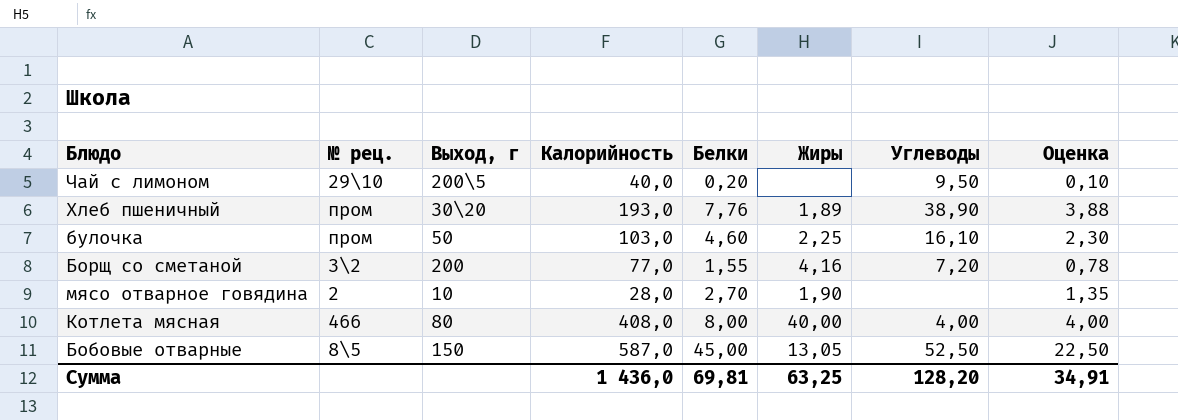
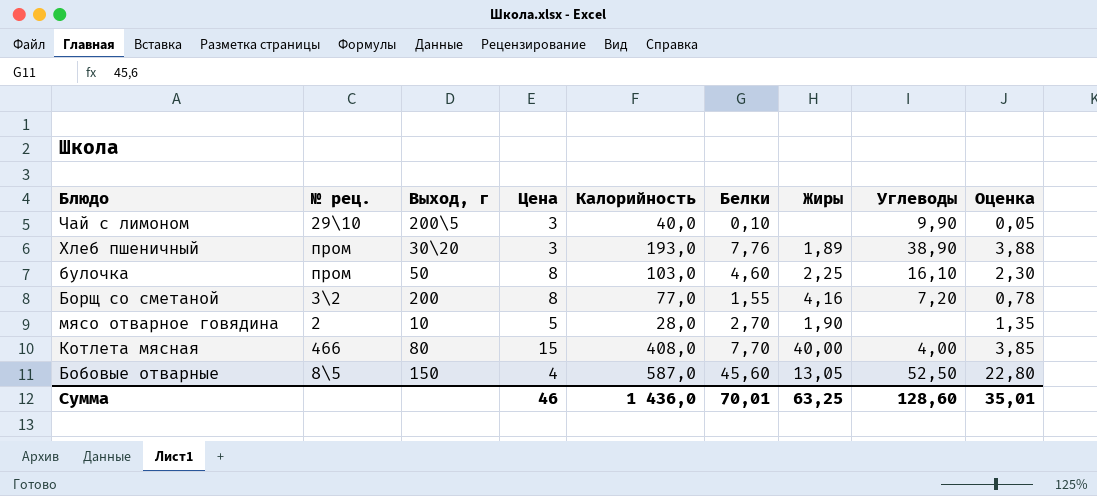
column Цена | position: none -> 4
Чай с лимоном | Белки: 0,20 -> 0,10
Чай с лимоном | Углеводы: 9,50 -> 9,90
Чай с лимоном | Оценка: 0,10 -> 0,05
Котлета мясная | Белки: 8,00 -> 7,70
Котлета мясная | Оценка: 4,00 -> 3,85
Бобовые отварные | Белки: 45,00 -> 45,60
Бобовые отварные | Оценка: 22,50 -> 22,80
Сумма | Белки: 69,81 -> 70,01
Сумма | Углеводы: 128,20 -> 128,60
Сумма | Оценка: 34,91 -> 35,01

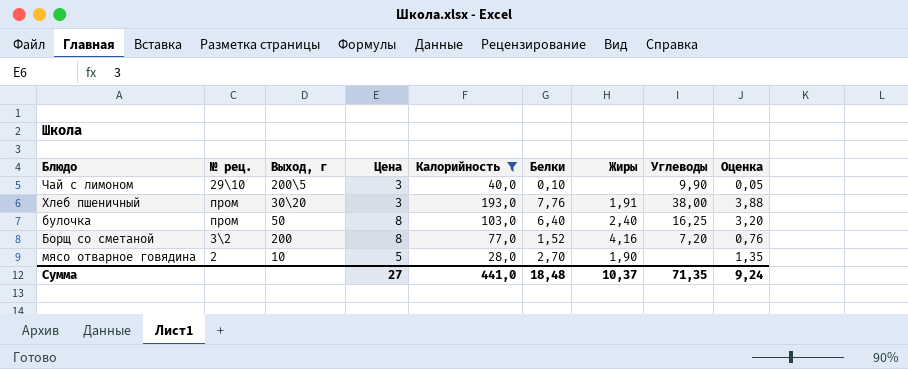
filter: none -> Калорийность <= 193,0
Хлеб пшеничный | Жиры: 1,89 -> 1,91
Хлеб пшеничный | Углеводы: 38,90 -> 38,00
булочка | Белки: 4,60 -> 6,40
булочка | Жиры: 2,25 -> 2,40
булочка | Углеводы: 16,10 -> 16,25
булочка | Оценка: 2,30 -> 3,20
Борщ со сметаной | Белки: 1,55 -> 1,52
Борщ со сметаной | Оценка: 0,78 -> 0,76
Сумма | Цена: 46 -> 27
Сумма | Калорийность: 1 436,0 -> 441,0
Сумма | Белки: 70,01 -> 18,48
Сумма | Жиры: 63,25 -> 10,37
Сумма | Углеводы: 128,60 -> 71,35
Сумма | Оценка: 35,01 -> 9,24

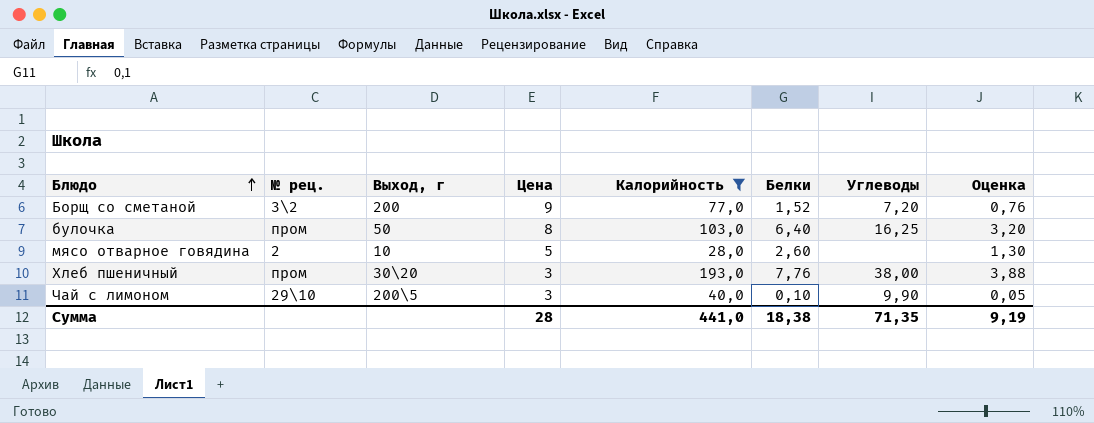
row order: none -> Блюдо ascending
column Жиры | position: 7 -> none
Борщ со сметаной | Цена: 8 -> 9
мясо отварное говядина | Белки: 2,70 -> 2,60
мясо отварное говядина | Оценка: 1,35 -> 1,30
Сумма | Цена: 27 -> 28
Сумма | Белки: 18,48 -> 18,38
Сумма | Оценка: 9,24 -> 9,19

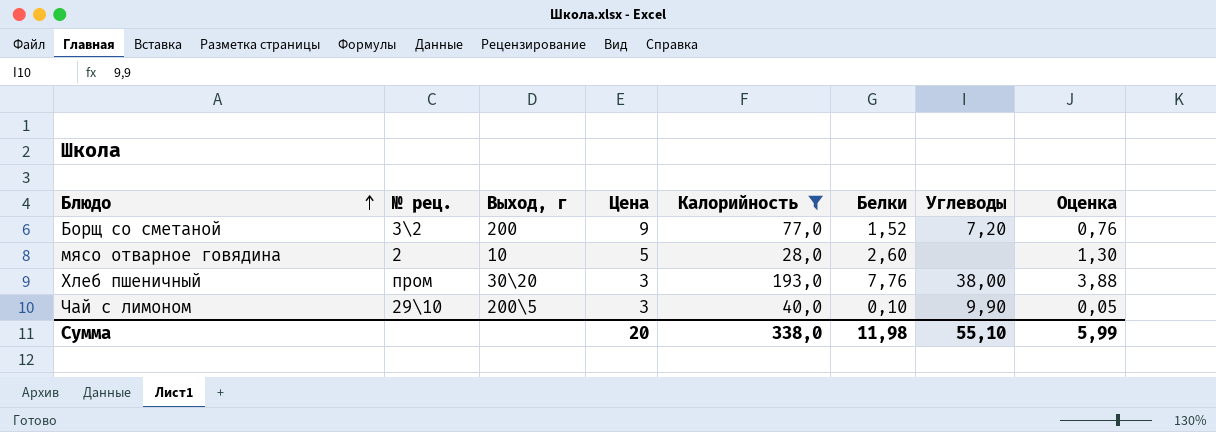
row булочка: пром | 50 | 8 | 103,0 | 6,40 | 16,25 | 3,20 -> none
Сумма | Цена: 28 -> 20
Сумма | Калорийность: 441,0 -> 338,0
Сумма | Белки: 18,38 -> 11,98
Сумма | Углеводы: 71,35 -> 55,10
Сумма | Оценка: 9,19 -> 5,99

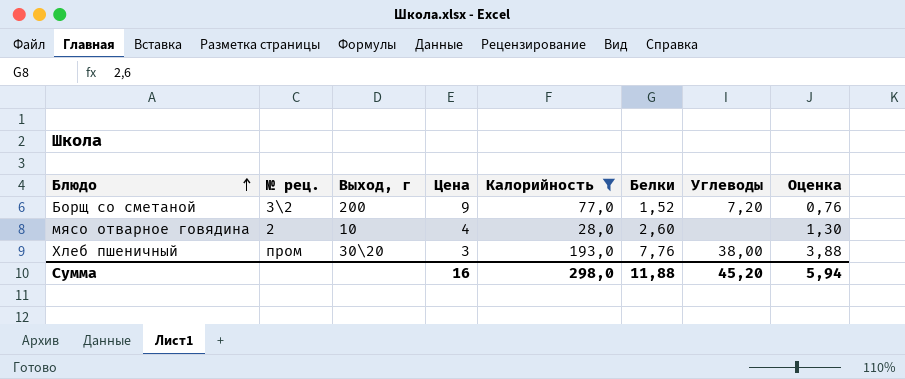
row Чай с лимоном: 29\10 | 200\5 | 3 | 40,0 | 0,10 | 9,90 | 0,05 -> none
мясо отварное говядина | Цена: 5 -> 4
Сумма | Цена: 20 -> 16
Сумма | Калорийность: 338,0 -> 298,0
Сумма | Белки: 11,98 -> 11,88
Сумма | Углеводы: 55,10 -> 45,20
Сумма | Оценка: 5,99 -> 5,94

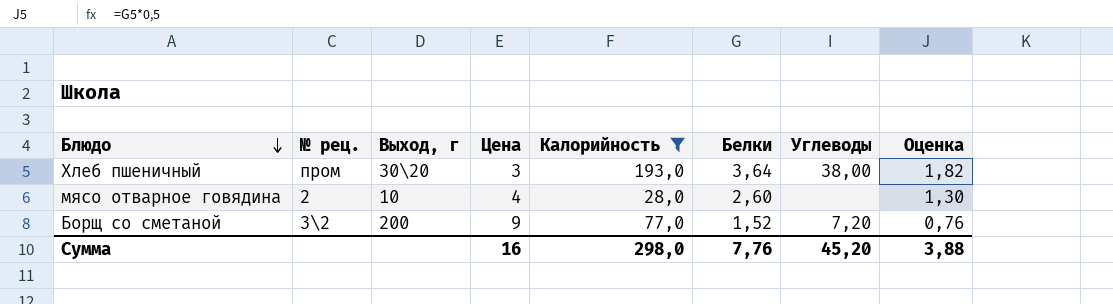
row order: Блюдо ascending -> Блюдо descending
Хлеб пшеничный | Белки: 7,76 -> 3,64
Хлеб пшеничный | Оценка: 3,88 -> 1,82
Сумма | Белки: 11,88 -> 7,76
Сумма | Оценка: 5,94 -> 3,88

